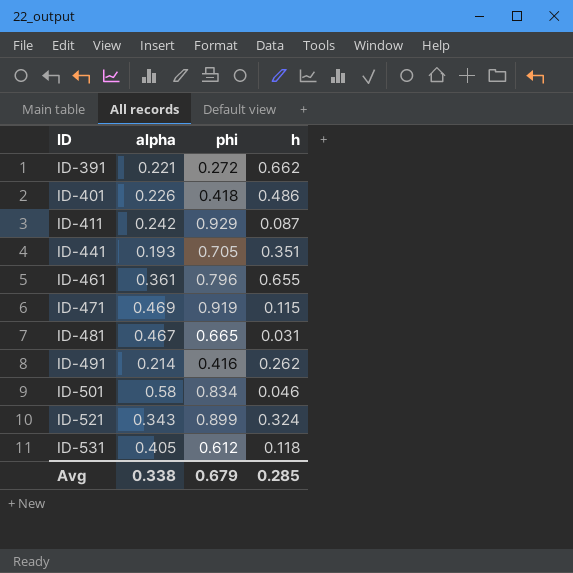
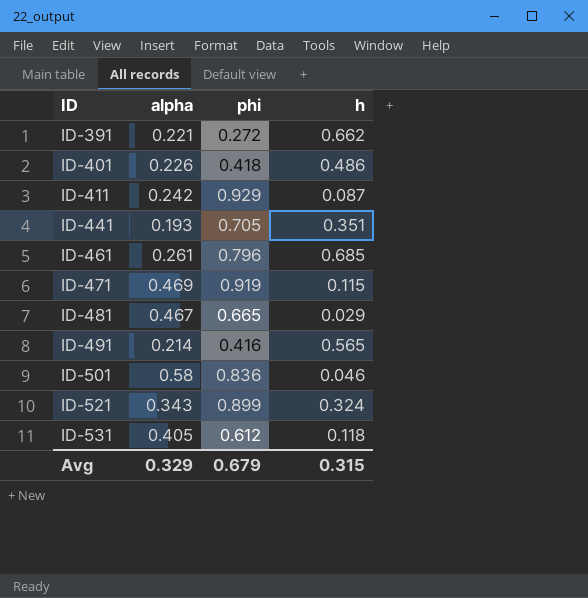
ID-461 | alpha: 0.361 -> 0.261
ID-461 | h: 0.655 -> 0.685
ID-481 | h: 0.031 -> 0.029
ID-491 | h: 0.262 -> 0.565
ID-501 | phi: 0.834 -> 0.836
Avg | alpha: 0.338 -> 0.329
Avg | h: 0.285 -> 0.315

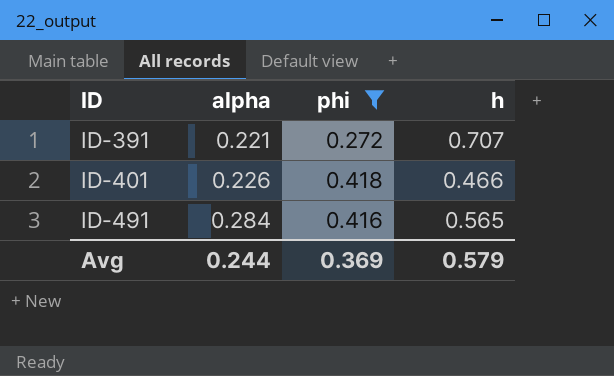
filter: none -> phi <= 0.418
ID-391 | h: 0.662 -> 0.707
ID-401 | h: 0.486 -> 0.466
ID-491 | alpha: 0.214 -> 0.284
Avg | alpha: 0.329 -> 0.244
Avg | phi: 0.679 -> 0.369
Avg | h: 0.315 -> 0.579

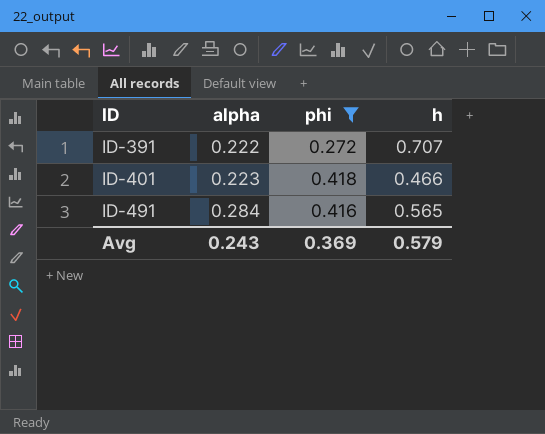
ID-391 | alpha: 0.221 -> 0.222
ID-401 | alpha: 0.226 -> 0.223
Avg | alpha: 0.244 -> 0.243

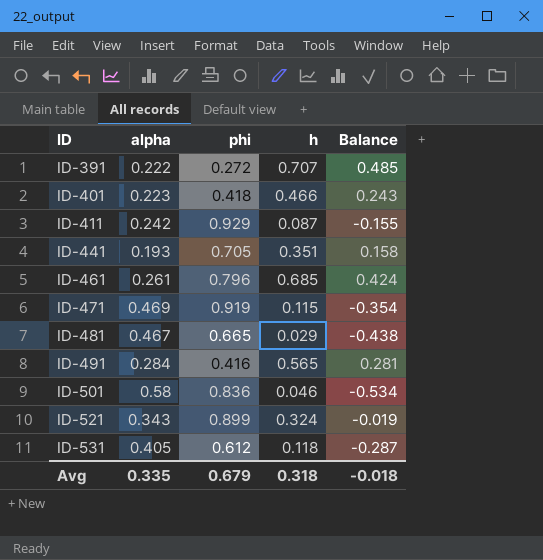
filter: phi <= 0.418 -> none
column Balance | formula: none -> [h] - [alpha]
Avg | alpha: 0.243 -> 0.335
Avg | phi: 0.369 -> 0.679
Avg | h: 0.579 -> 0.318

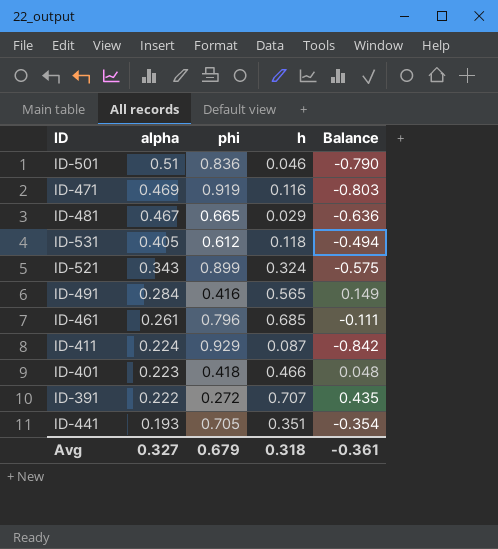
row order: ID ascending -> alpha descending
column Balance | formula: [h] - [alpha] -> [h] - [phi]
ID-501 | alpha: 0.58 -> 0.51
ID-471 | h: 0.115 -> 0.116
ID-411 | alpha: 0.242 -> 0.224
Avg | alpha: 0.335 -> 0.327
Avg | Balance: -0.018 -> -0.361

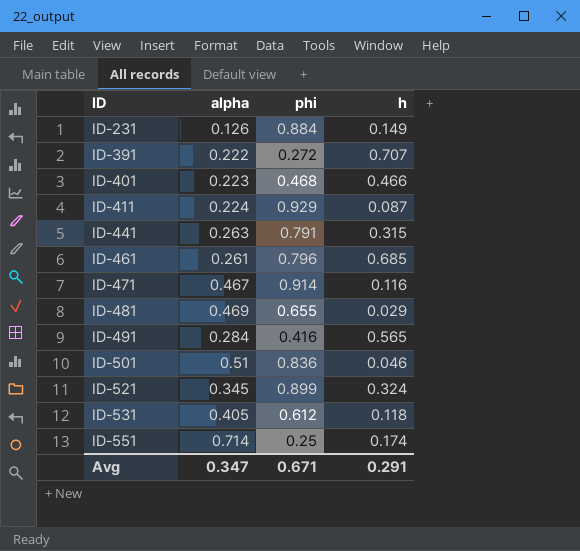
row order: alpha descending -> ID ascending
column Balance | formula: [h] - [phi] -> none
row ID-231: none -> 0.126 | 0.884 | 0.149
ID-401 | phi: 0.418 -> 0.468
ID-441 | alpha: 0.193 -> 0.263
ID-441 | phi: 0.705 -> 0.791
ID-441 | h: 0.351 -> 0.315
ID-471 | alpha: 0.469 -> 0.467
ID-471 | phi: 0.919 -> 0.914
ID-481 | alpha: 0.467 -> 0.469
ID-481 | phi: 0.665 -> 0.655
ID-521 | alpha: 0.343 -> 0.345
row ID-551: none -> 0.714 | 0.25 | 0.174
Avg | alpha: 0.327 -> 0.347
Avg | phi: 0.679 -> 0.671
Avg | h: 0.318 -> 0.291

